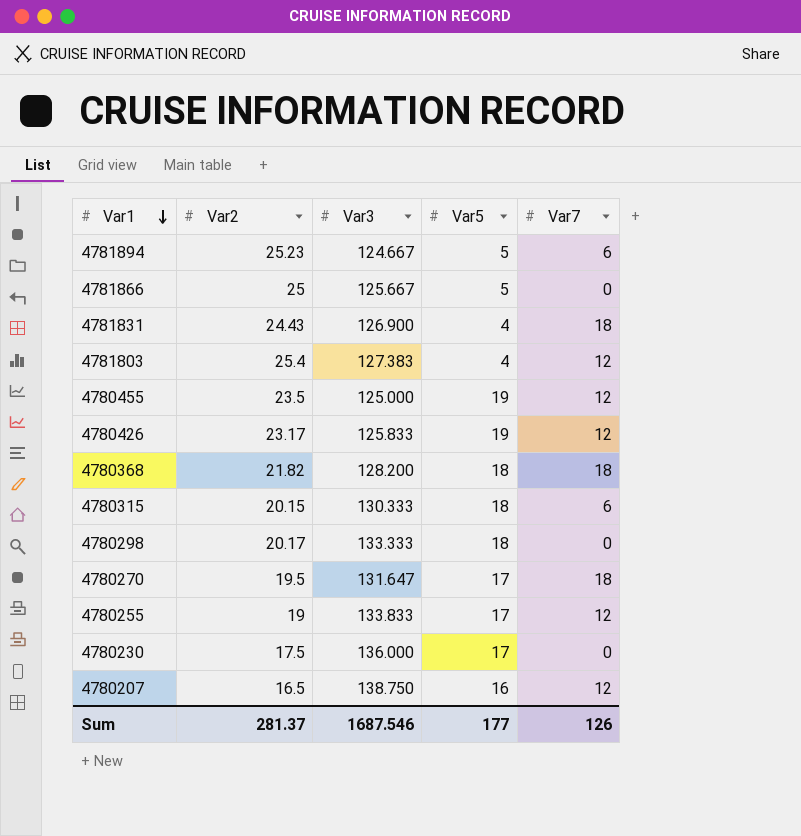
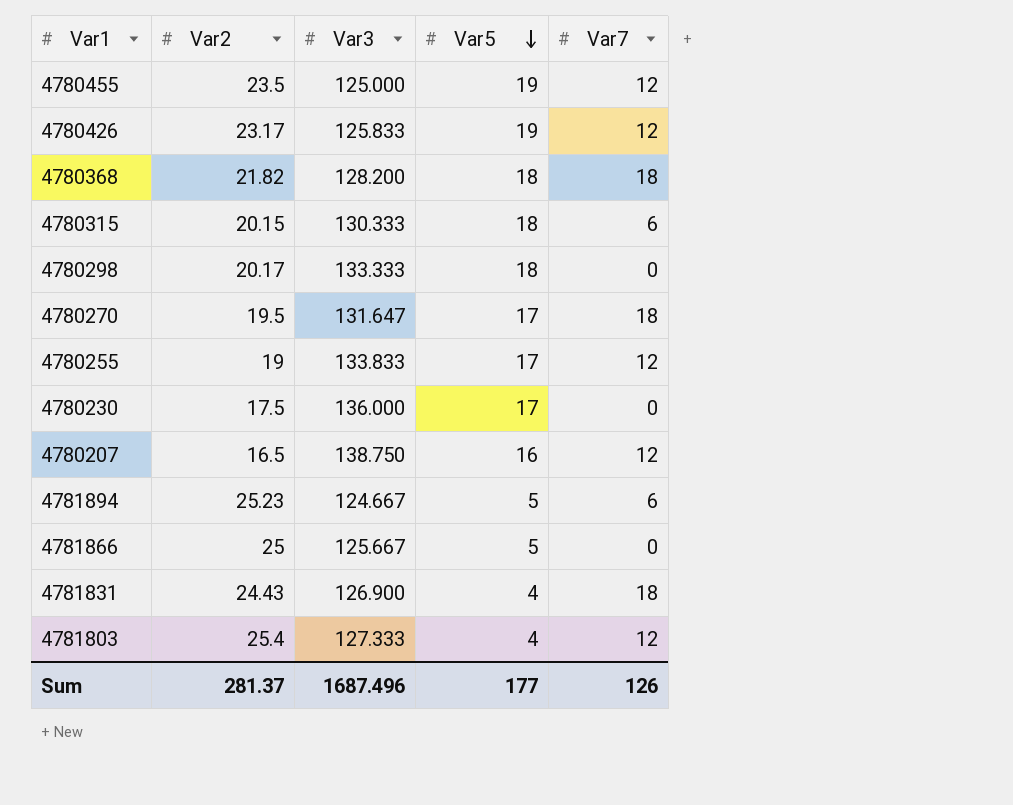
row order: Var1 descending -> Var5 descending
4781803 | Var3: 127.383 -> 127.333
Sum | Var3: 1687.546 -> 1687.496

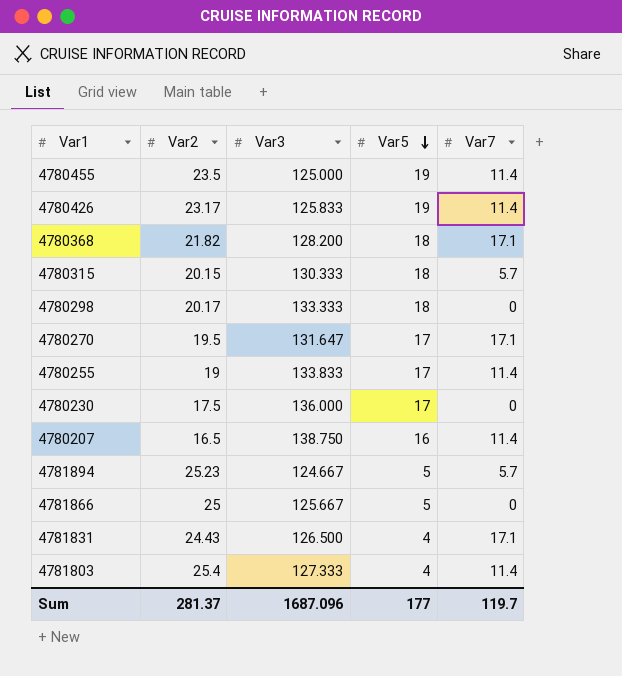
4780455 | Var7: 12 -> 11.4
4780426 | Var7: 12 -> 11.4
4780368 | Var7: 18 -> 17.1
4780315 | Var7: 6 -> 5.7
4780270 | Var7: 18 -> 17.1
4780255 | Var7: 12 -> 11.4
4780207 | Var7: 12 -> 11.4
4781894 | Var7: 6 -> 5.7
4781831 | Var3: 126.900 -> 126.500
4781831 | Var7: 18 -> 17.1
4781803 | Var7: 12 -> 11.4
Sum | Var3: 1687.496 -> 1687.096
Sum | Var7: 126 -> 119.7

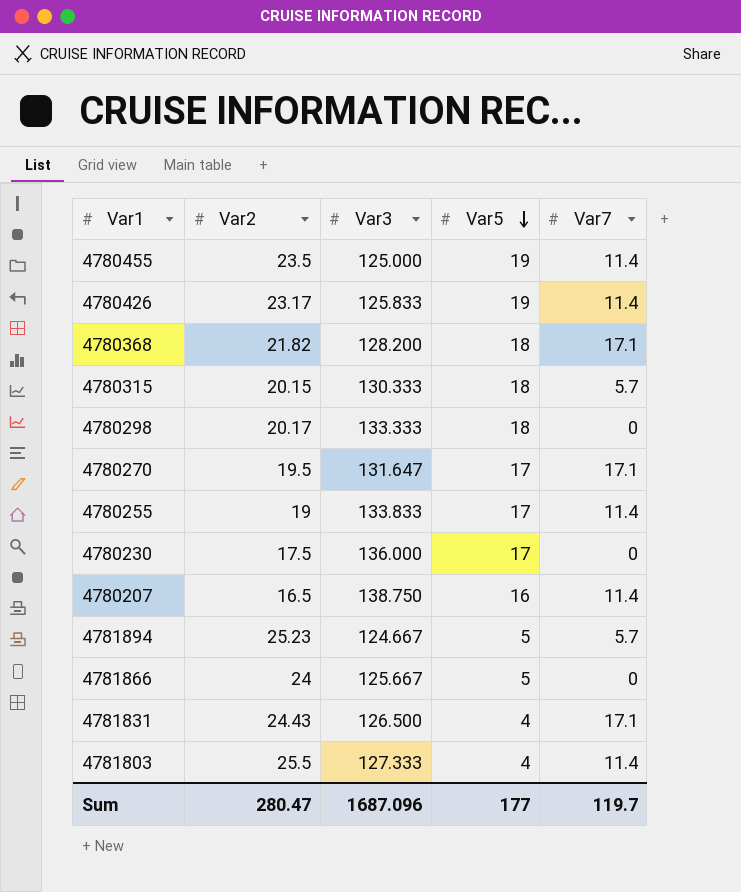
4781866 | Var2: 25 -> 24
4781803 | Var2: 25.4 -> 25.5
Sum | Var2: 281.37 -> 280.47

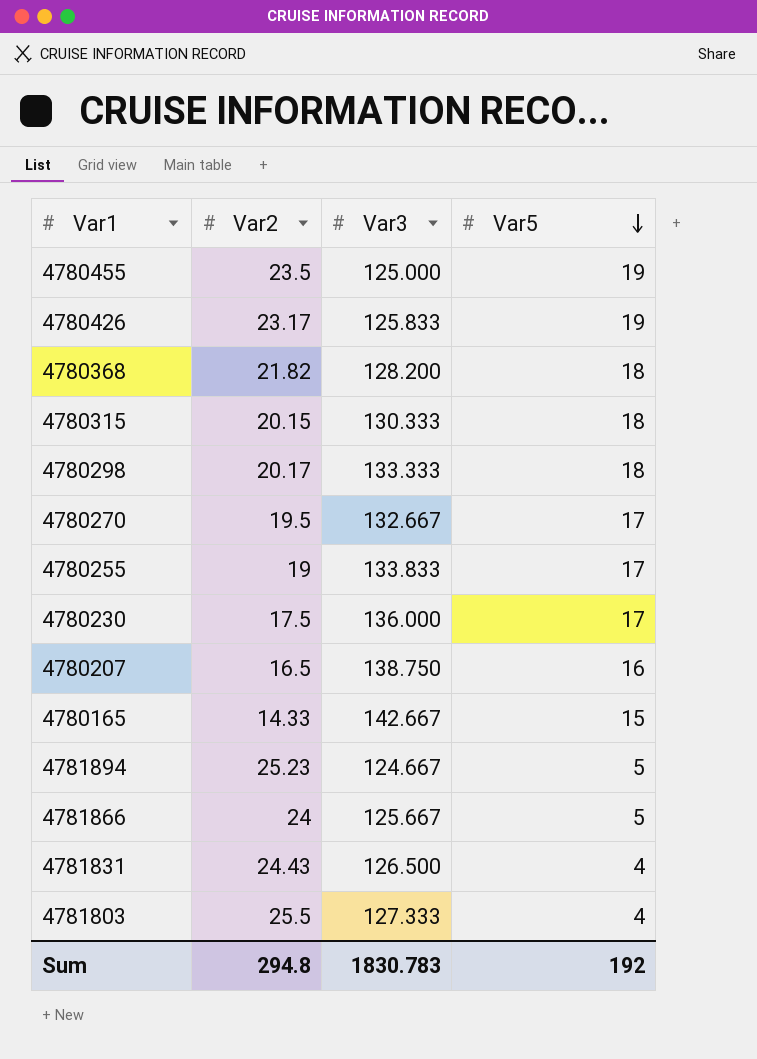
column Var7 | position: 5 -> none
4780270 | Var3: 131.647 -> 132.667
row 4780165: none -> 14.33 | 142.667 | 15
Sum | Var2: 280.47 -> 294.8
Sum | Var3: 1687.096 -> 1830.783
Sum | Var5: 177 -> 192

